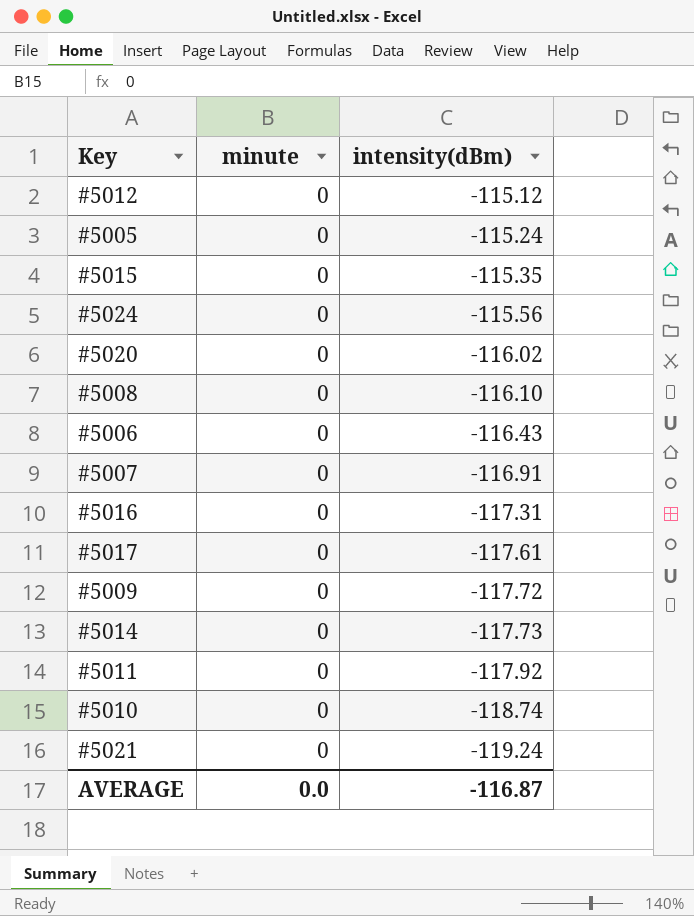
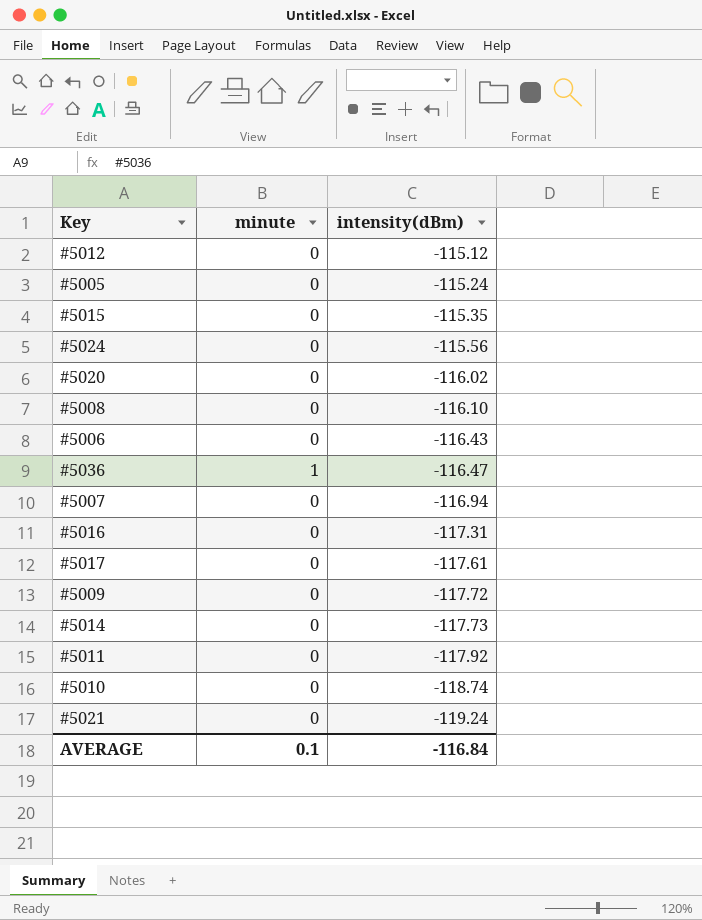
row #5036: none -> 1 | -116.47
#5007 | intensity(dBm): -116.91 -> -116.94
AVERAGE | minute: 0.0 -> 0.1
AVERAGE | intensity(dBm): -116.87 -> -116.84

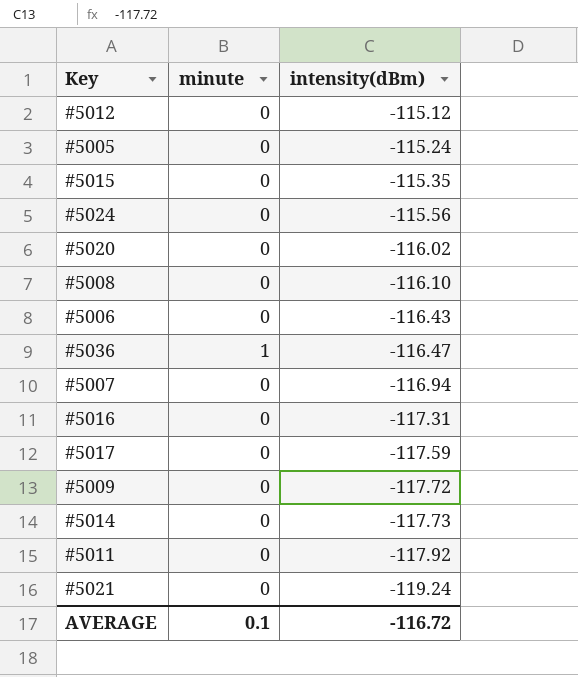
row #5010: 0 | -118.74 -> none
#5017 | intensity(dBm): -117.61 -> -117.59
AVERAGE | intensity(dBm): -116.84 -> -116.72

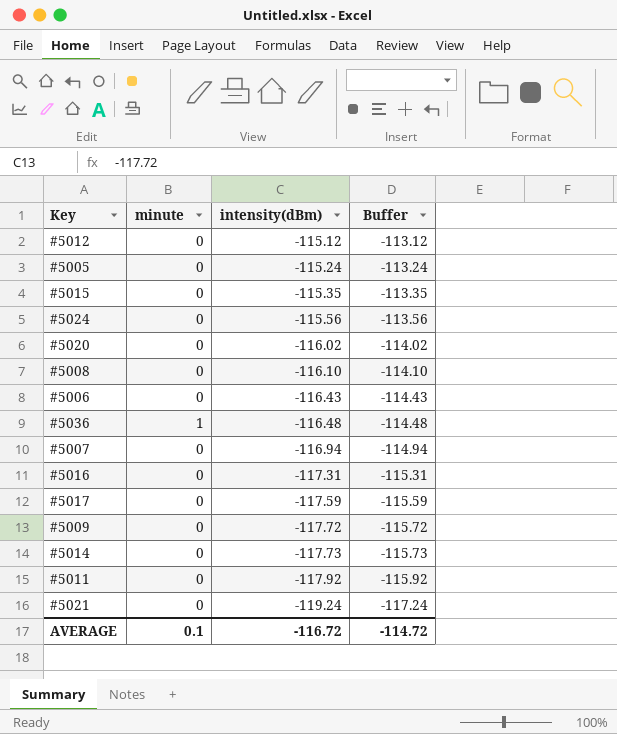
column Buffer | formula: none -> [intensity(dBm)] + 2
#5036 | intensity(dBm): -116.47 -> -116.48

